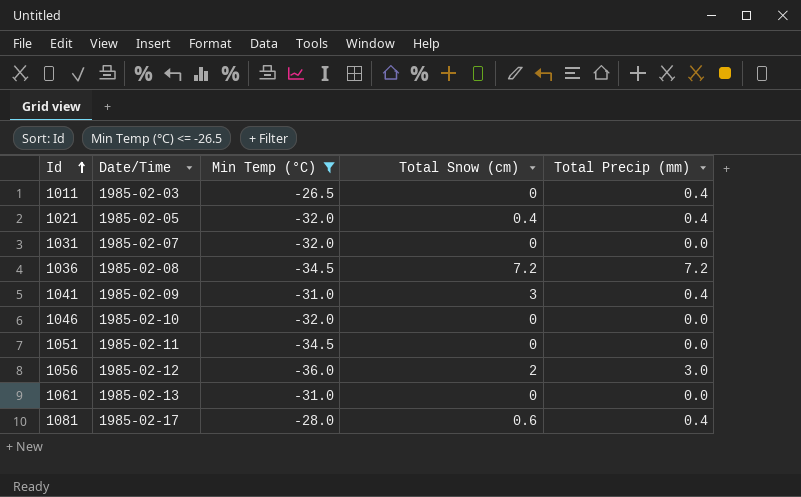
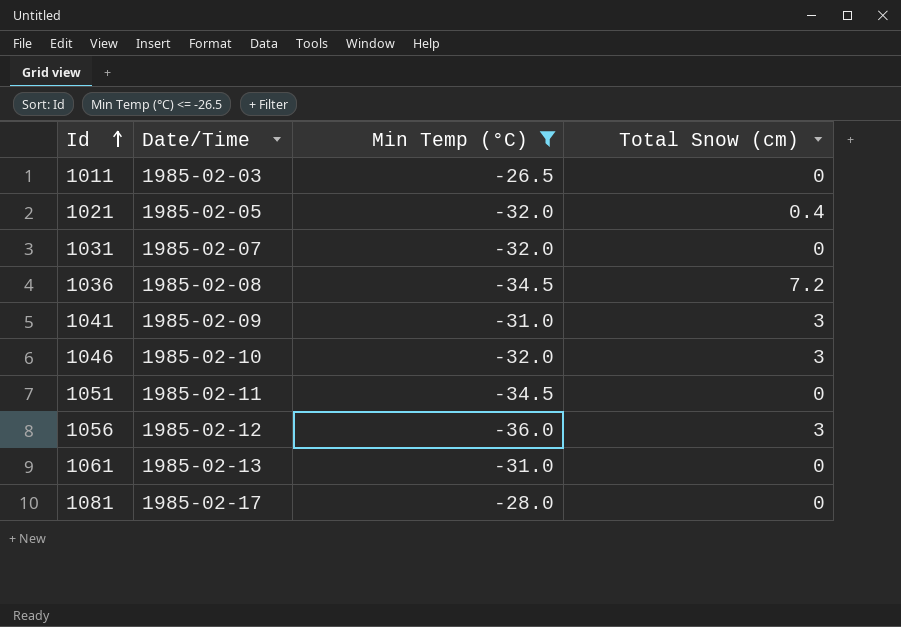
column Total Precip (mm) | position: 5 -> none
1046 | Total Snow (cm): 0 -> 3
1056 | Total Snow (cm): 2 -> 3
1081 | Total Snow (cm): 0.6 -> 0

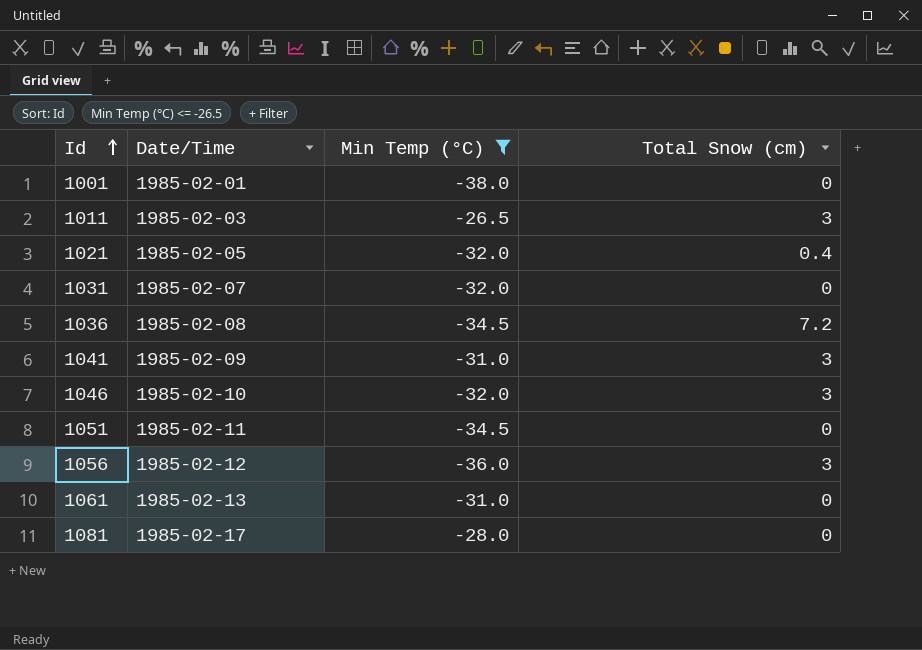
row 1001: none -> 1985-02-01 | -38.0 | 0
1011 | Total Snow (cm): 0 -> 3

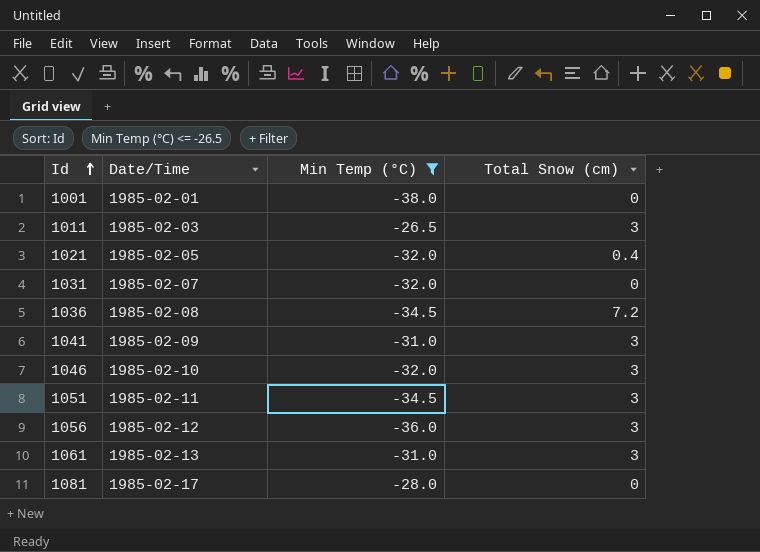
1051 | Total Snow (cm): 0 -> 3
1061 | Total Snow (cm): 0 -> 3

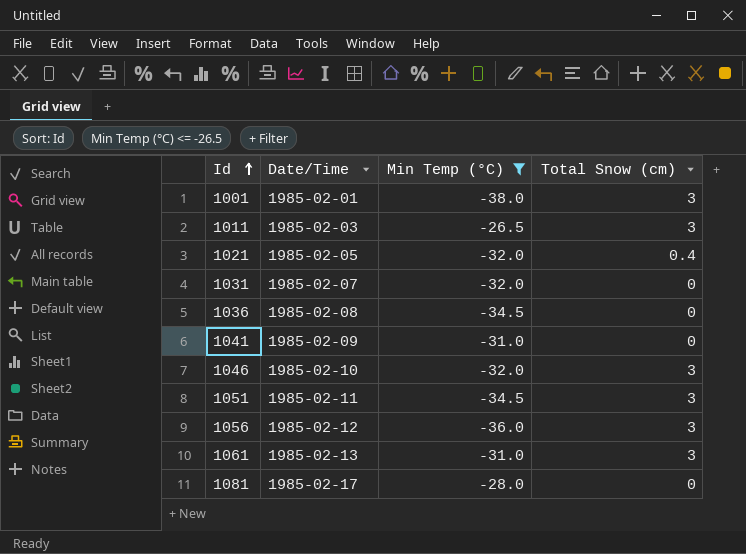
1001 | Total Snow (cm): 0 -> 3
1036 | Total Snow (cm): 7.2 -> 0
1041 | Total Snow (cm): 3 -> 0

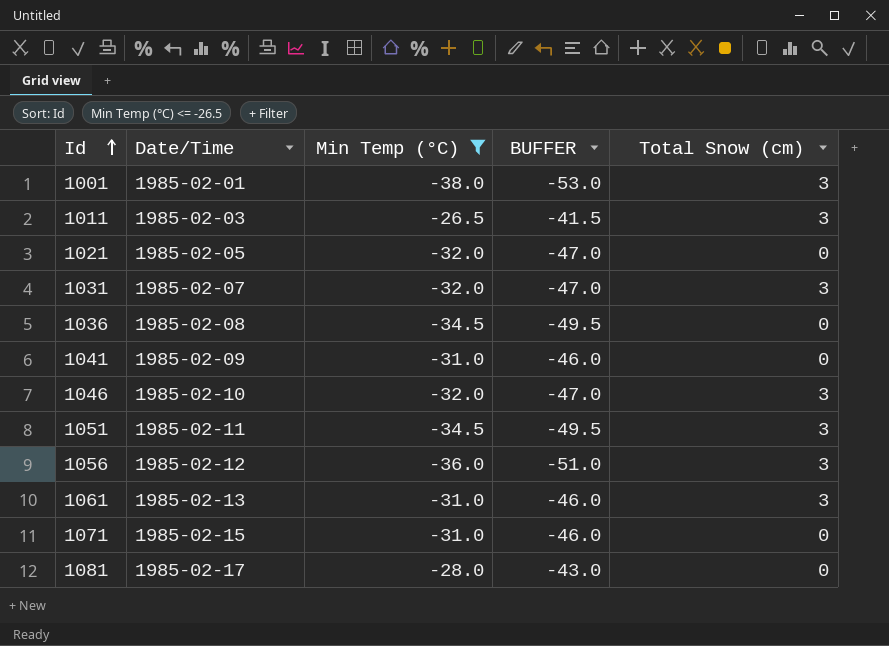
column BUFFER | formula: none -> [Min Temp (°C)] - 15
1021 | Total Snow (cm): 0.4 -> 0
1031 | Total Snow (cm): 0 -> 3
row 1071: none -> 1985-02-15 | -31.0 | -46.0 | 0

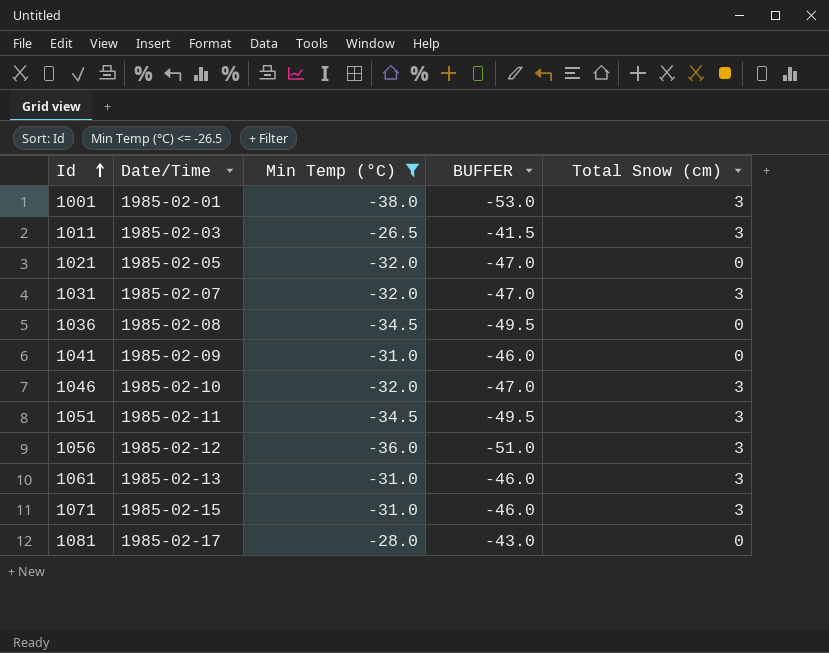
1071 | Total Snow (cm): 0 -> 3

